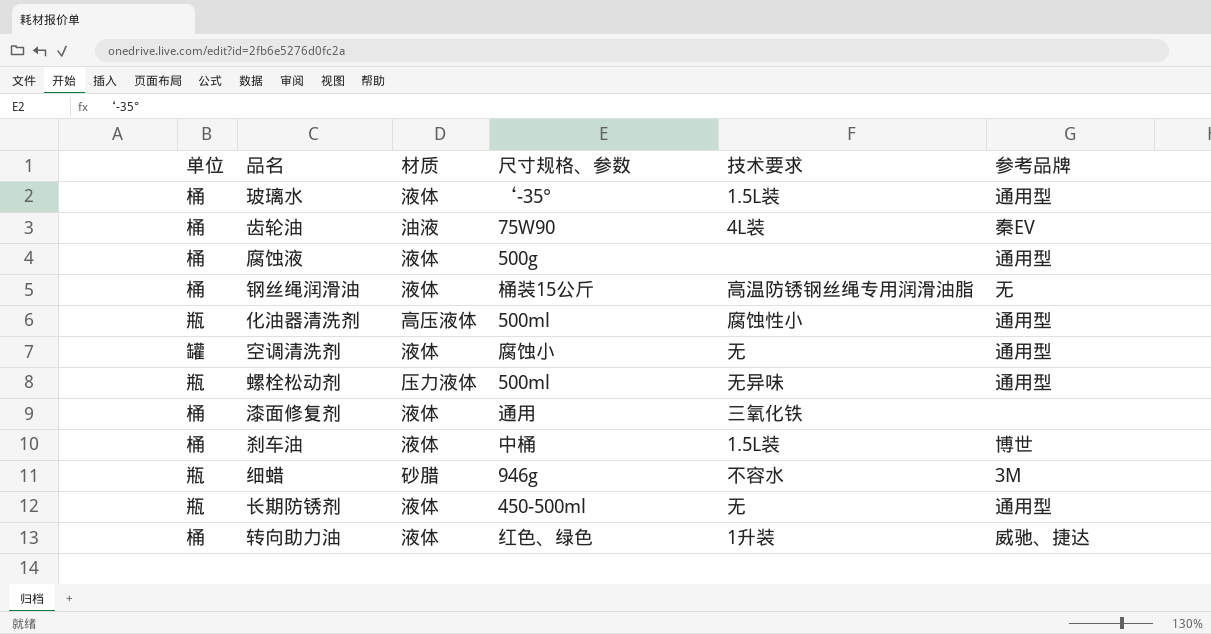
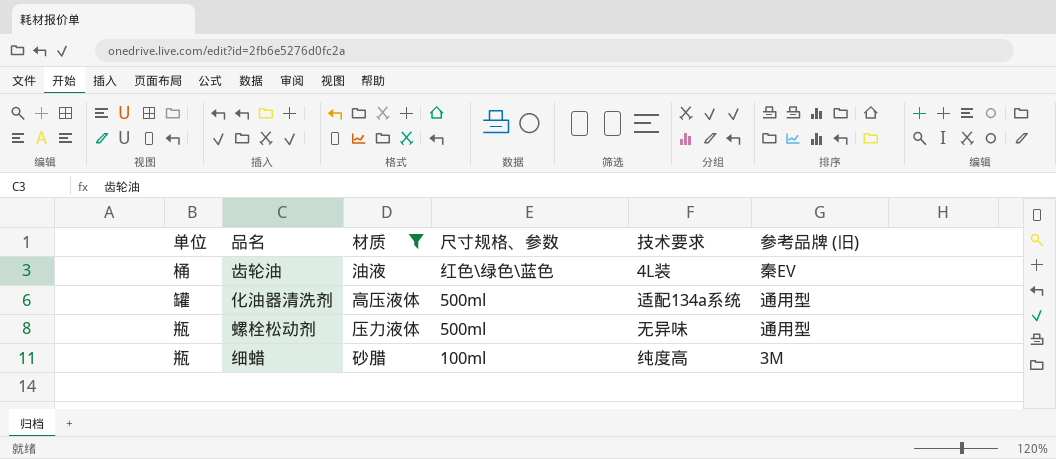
filter: none -> 材质 != 液体
column name: 参考品牌 -> 参考品牌 (旧)
齿轮油 | 尺寸规格、参数: 75W90 -> 红色\绿色\蓝色
化油器清洗剂 | 单位: 瓶 -> 罐
化油器清洗剂 | 技术要求: 腐蚀性小 -> 适配134a系统
细蜡 | 尺寸规格、参数: 946g -> 100ml
细蜡 | 技术要求: 不容水 -> 纯度高

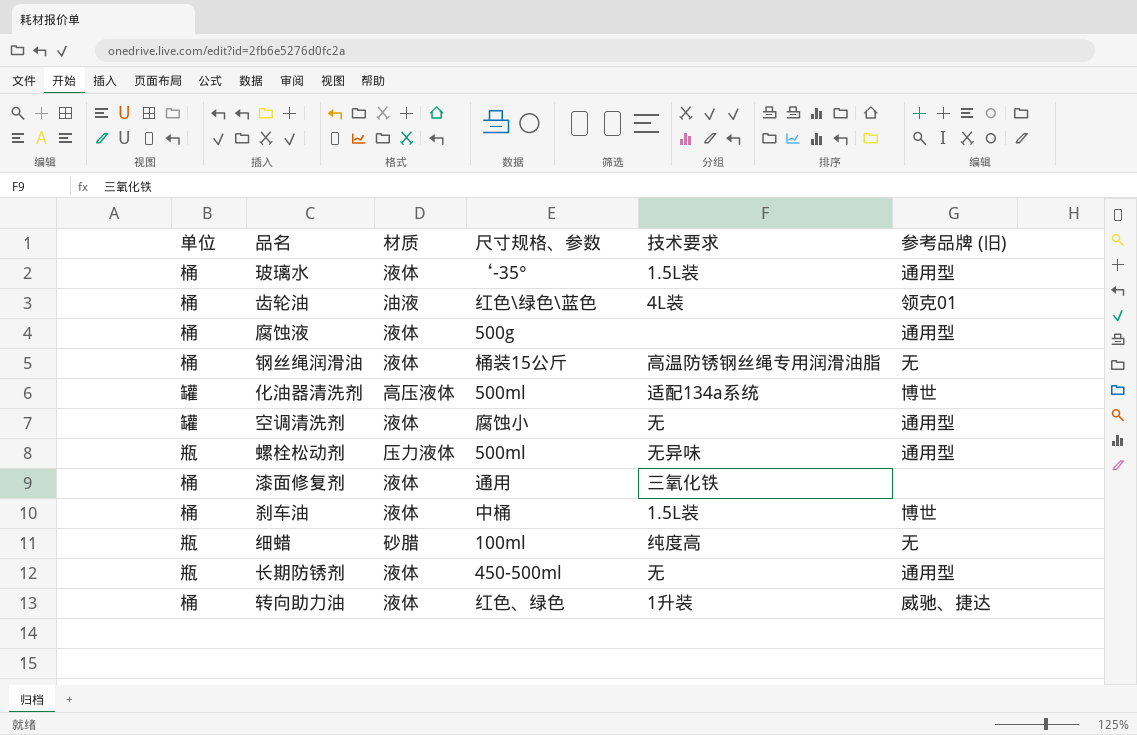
filter: 材质 != 液体 -> none
齿轮油 | 参考品牌 (旧): 秦EV -> 领克01
化油器清洗剂 | 参考品牌 (旧): 通用型 -> 博世
细蜡 | 参考品牌 (旧): 3M -> 无

